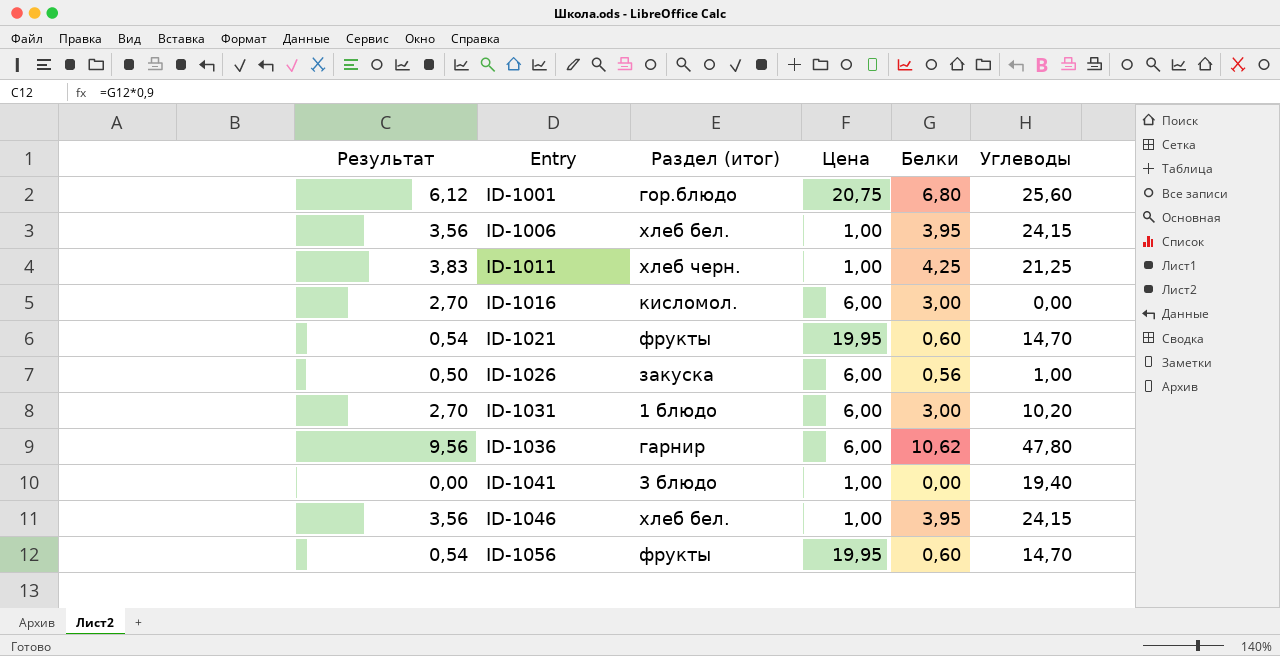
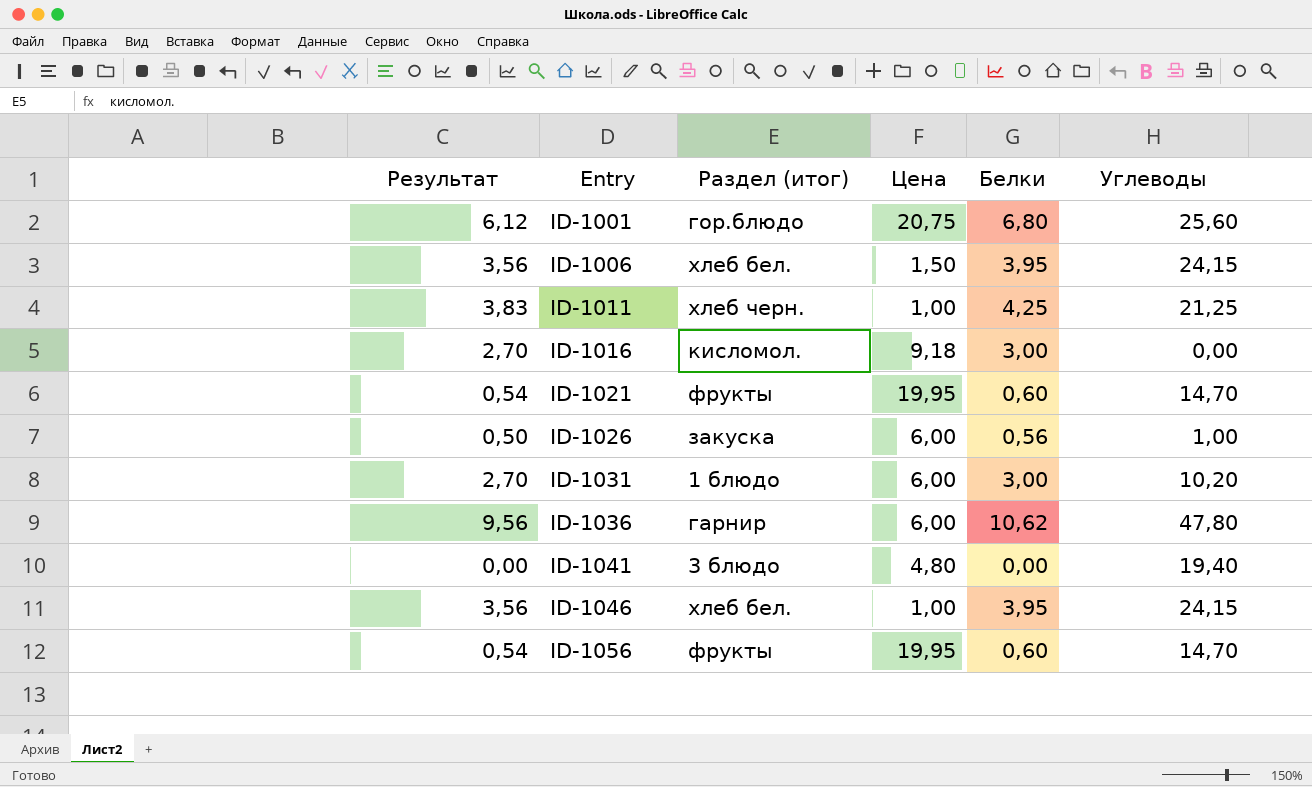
ID-1006 | Цена: 1,00 -> 1,50
ID-1016 | Цена: 6,00 -> 9,18
ID-1041 | Цена: 1,00 -> 4,80

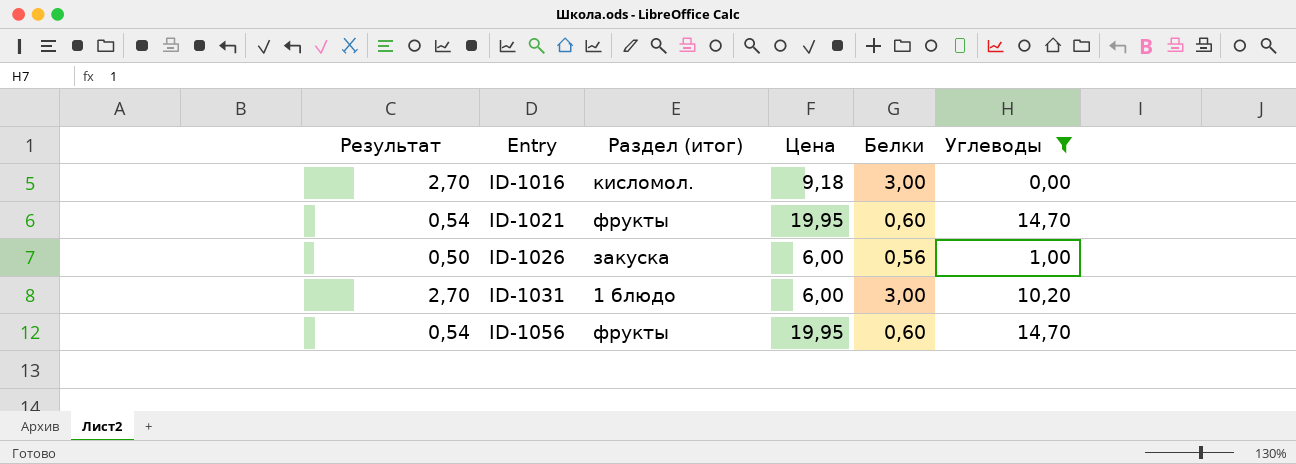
filter: none -> Углеводы <= 14,70

